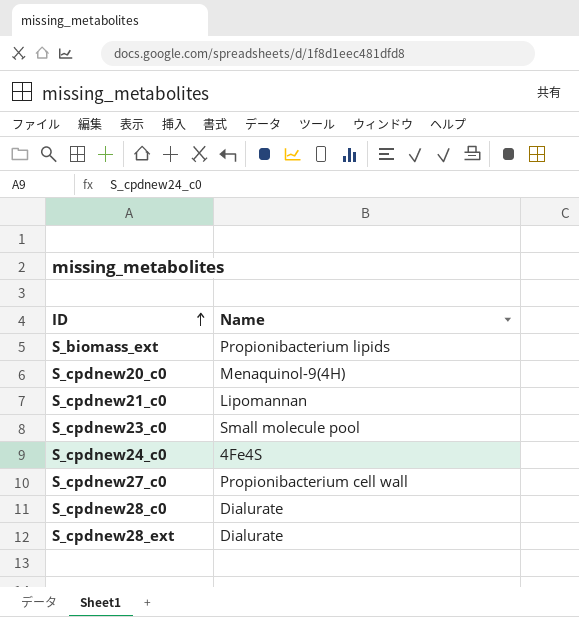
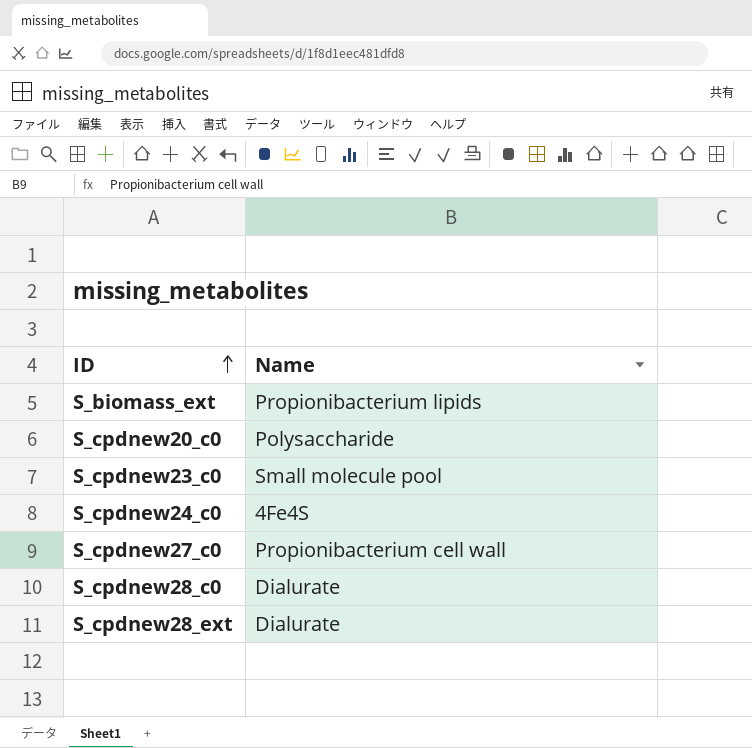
row S_cpdnew21_c0: Lipomannan -> none
S_cpdnew20_c0 | Name: Menaquinol-9(4H) -> Polysaccharide

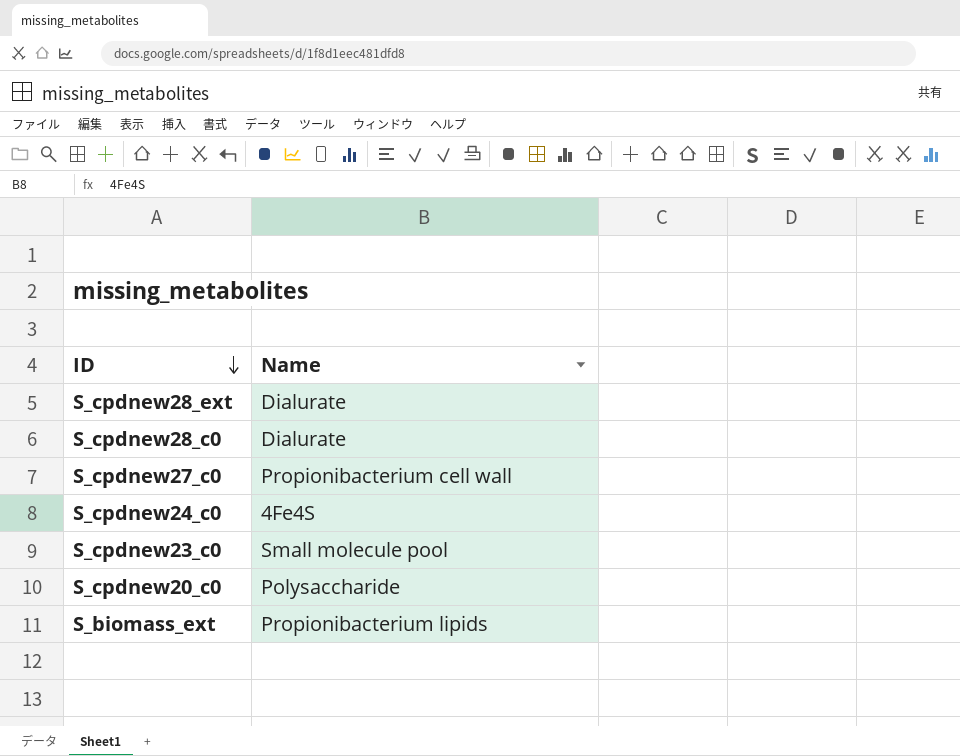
row order: ID ascending -> ID descending

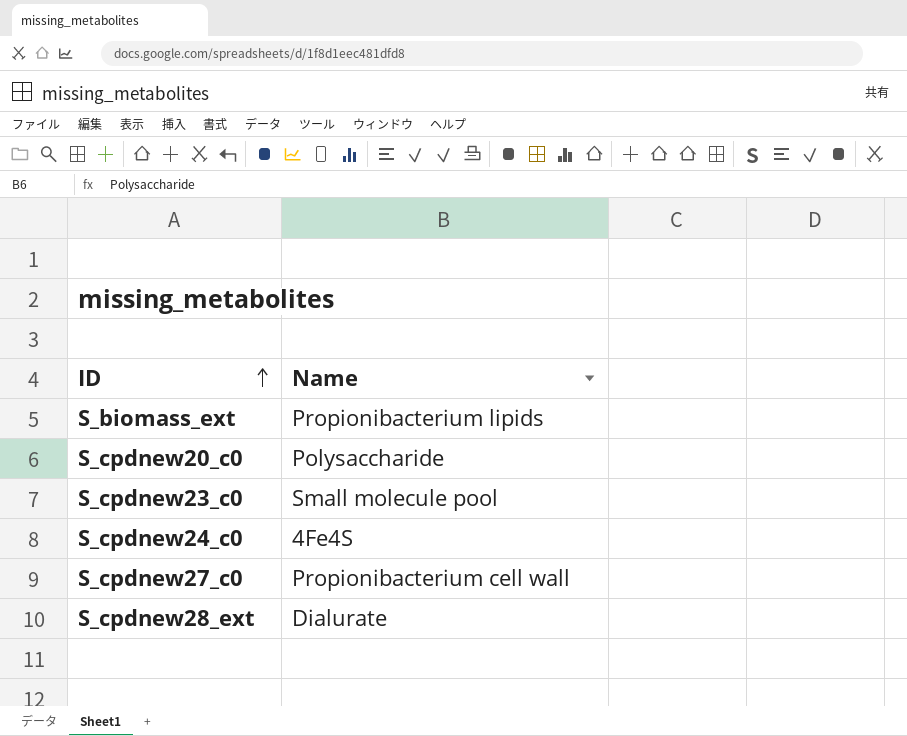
row order: ID descending -> ID ascending
row S_cpdnew28_c0: Dialurate -> none

